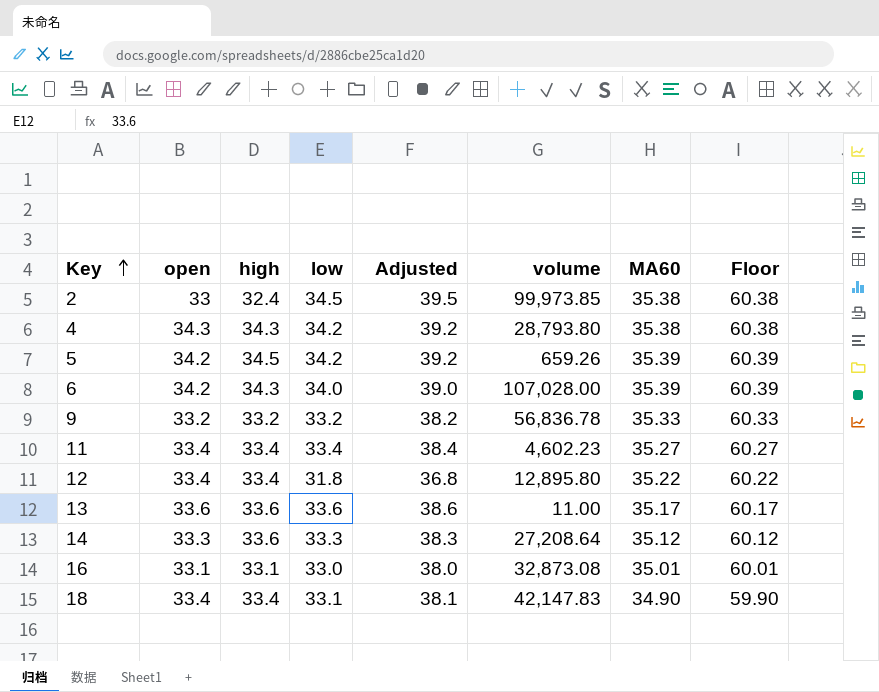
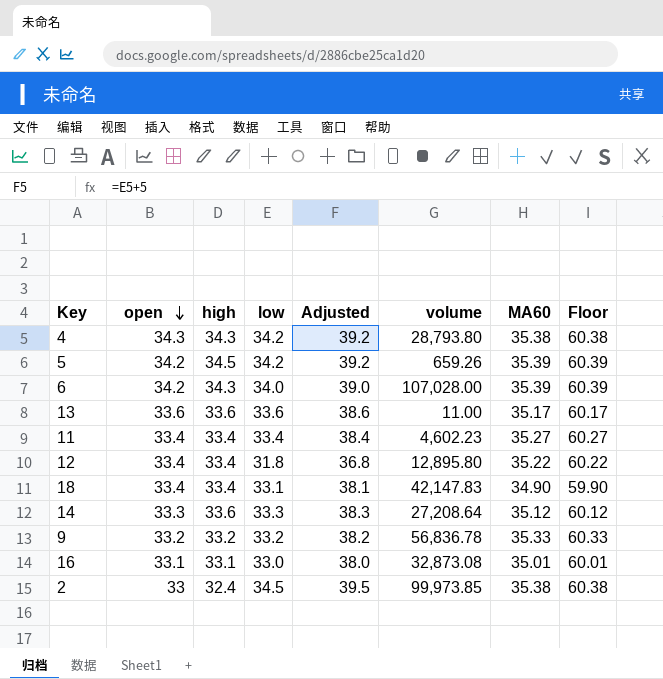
row order: Key ascending -> open descending

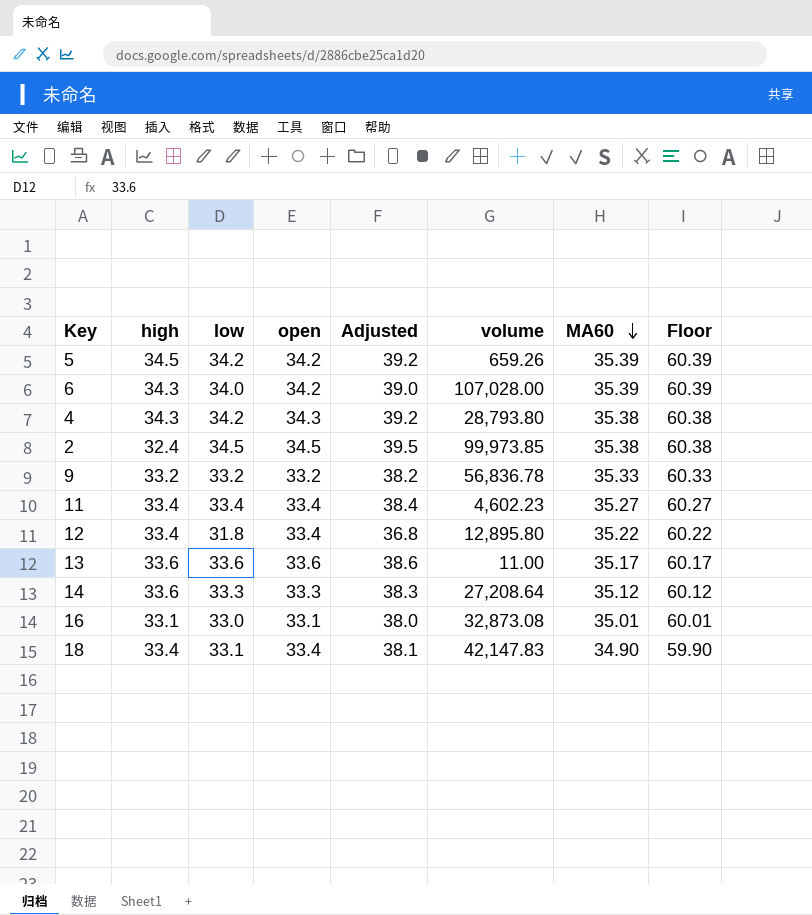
row order: open descending -> MA60 descending
column open | position: 2 -> 4
2 | open: 33 -> 34.5

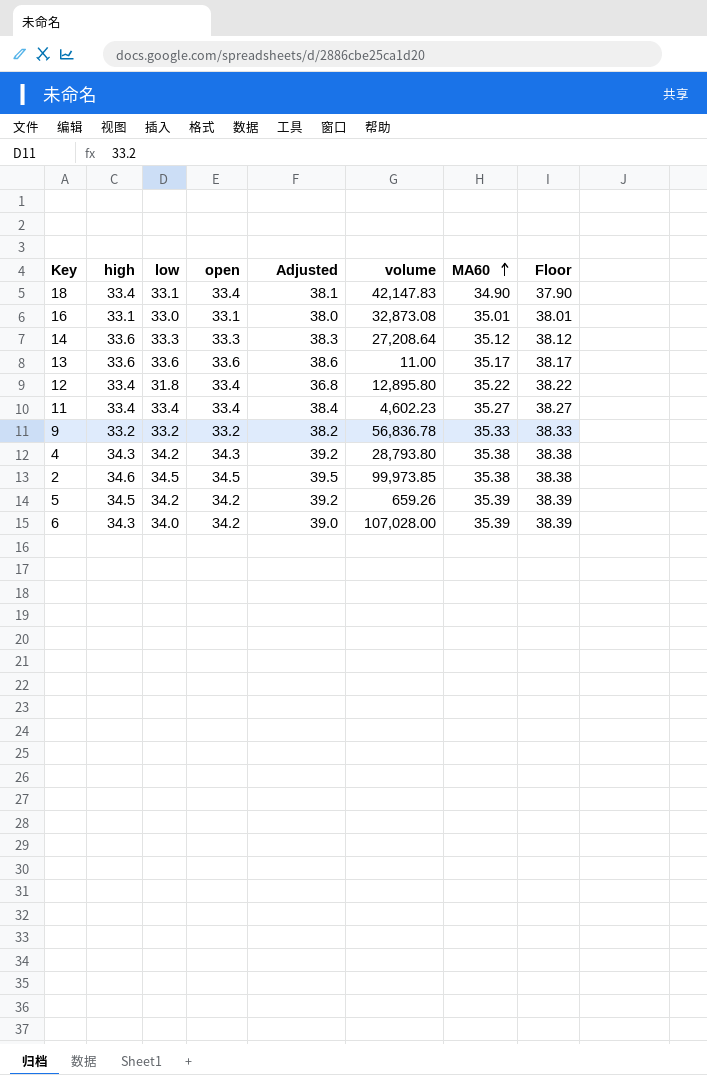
row order: MA60 descending -> MA60 ascending
column Floor | formula: [MA60] + 25 -> [MA60] + 3
2 | high: 32.4 -> 34.6

